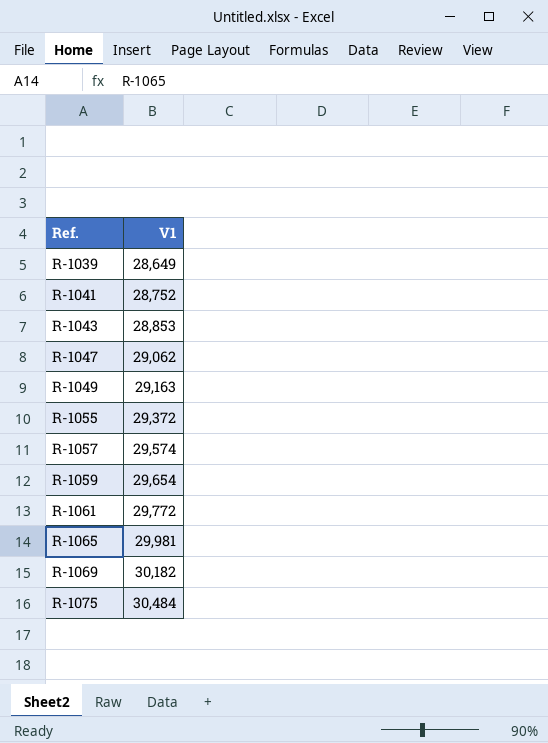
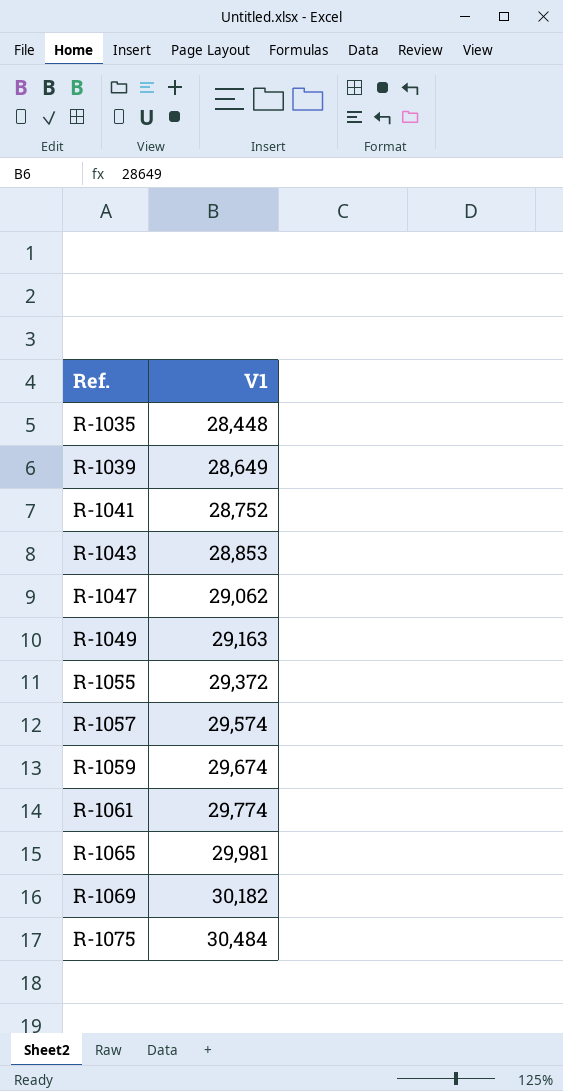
row R-1035: none -> 28,448
R-1059 | V1: 29,654 -> 29,674
R-1061 | V1: 29,772 -> 29,774

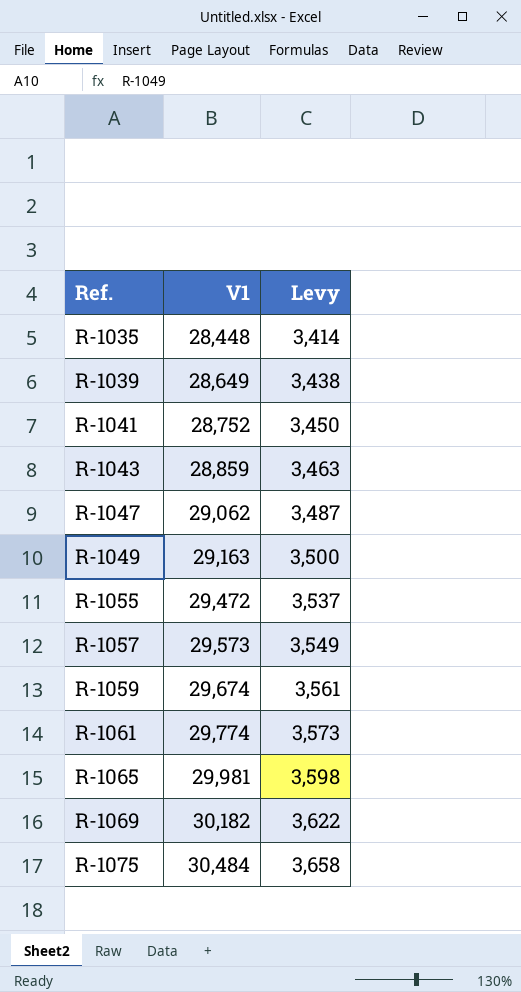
column Levy | formula: none -> [V1] * 0.12
R-1043 | V1: 28,853 -> 28,859
R-1055 | V1: 29,372 -> 29,472
R-1057 | V1: 29,574 -> 29,573

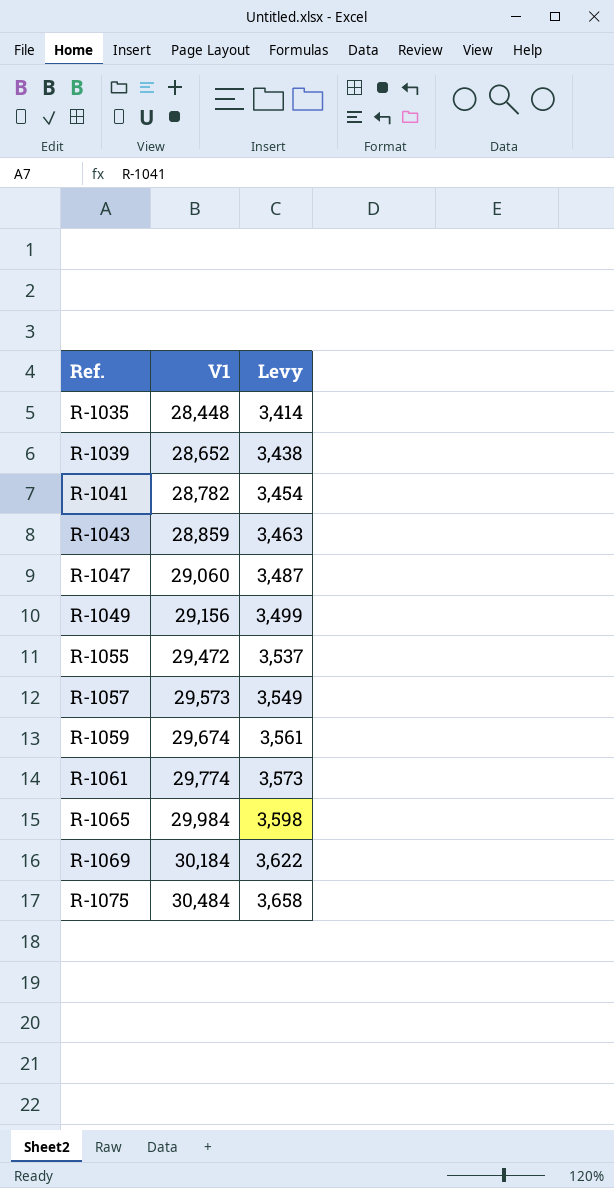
R-1039 | V1: 28,649 -> 28,652
R-1041 | V1: 28,752 -> 28,782
R-1041 | Levy: 3,450 -> 3,454
R-1047 | V1: 29,062 -> 29,060
R-1049 | V1: 29,163 -> 29,156
R-1049 | Levy: 3,500 -> 3,499
R-1065 | V1: 29,981 -> 29,984
R-1069 | V1: 30,182 -> 30,184

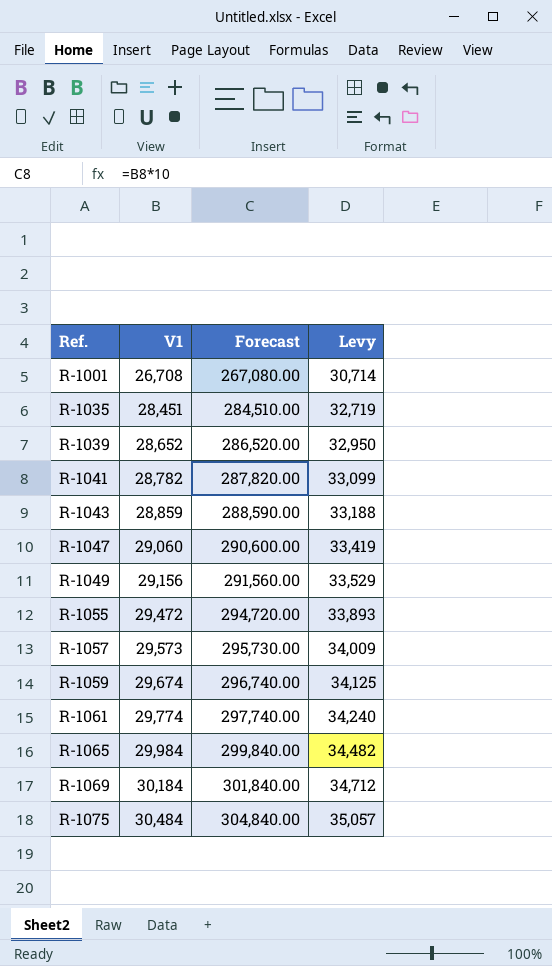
column Forecast | formula: none -> [V1] * 10
column Levy | formula: [V1] * 0.12 -> [V1] * 1.15
row R-1001: none -> 26,708 | 267,080.00 | 30,714
R-1035 | V1: 28,448 -> 28,451

